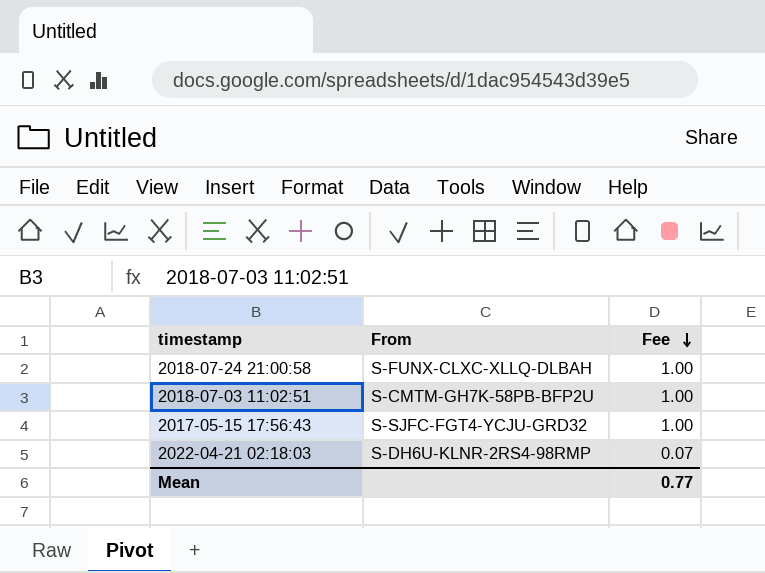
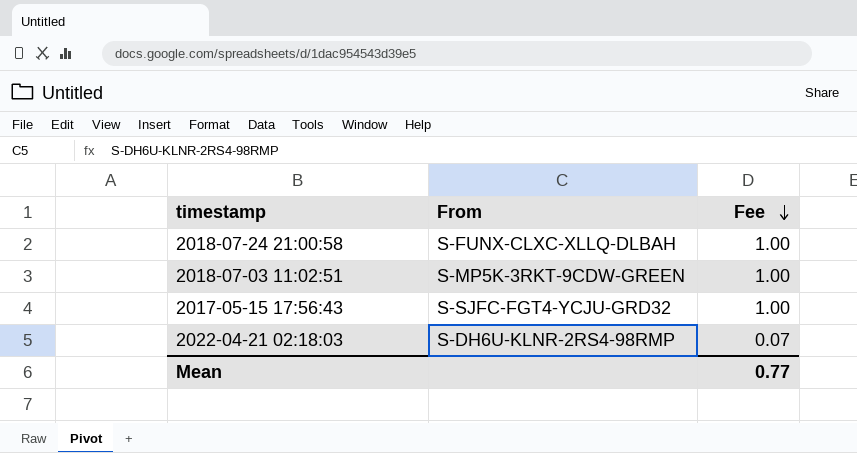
2018-07-03 11:02:51 | From: S-CMTM-GH7K-58PB-BFP2U -> S-MP5K-3RKT-9CDW-GREEN

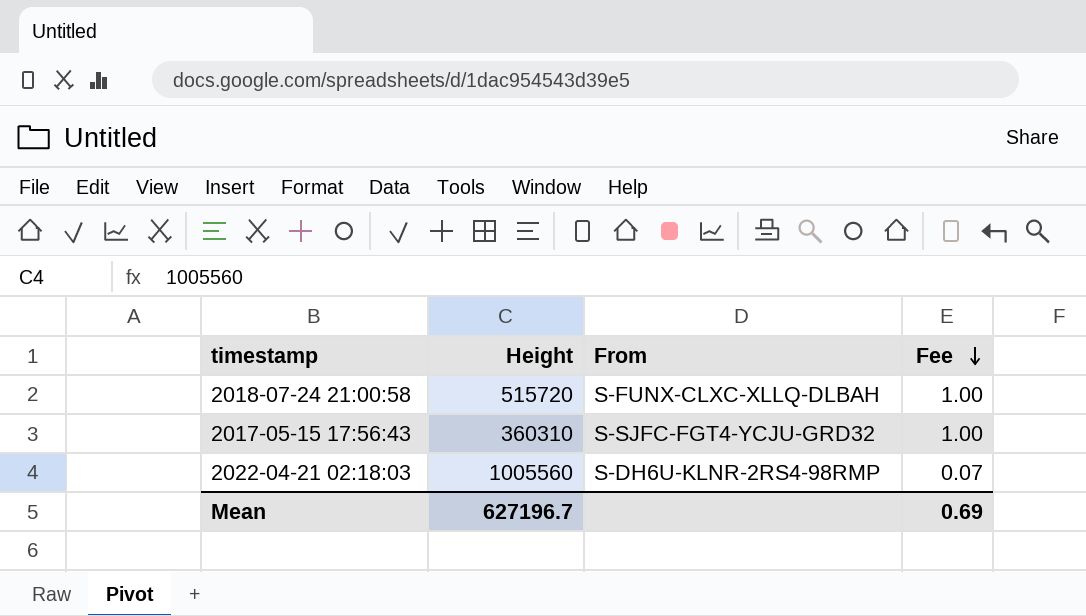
column Height | position: none -> 2
row 2018-07-03 11:02:51: S-MP5K-3RKT-9CDW-GREEN | 1.00 -> none
Mean | Fee: 0.77 -> 0.69

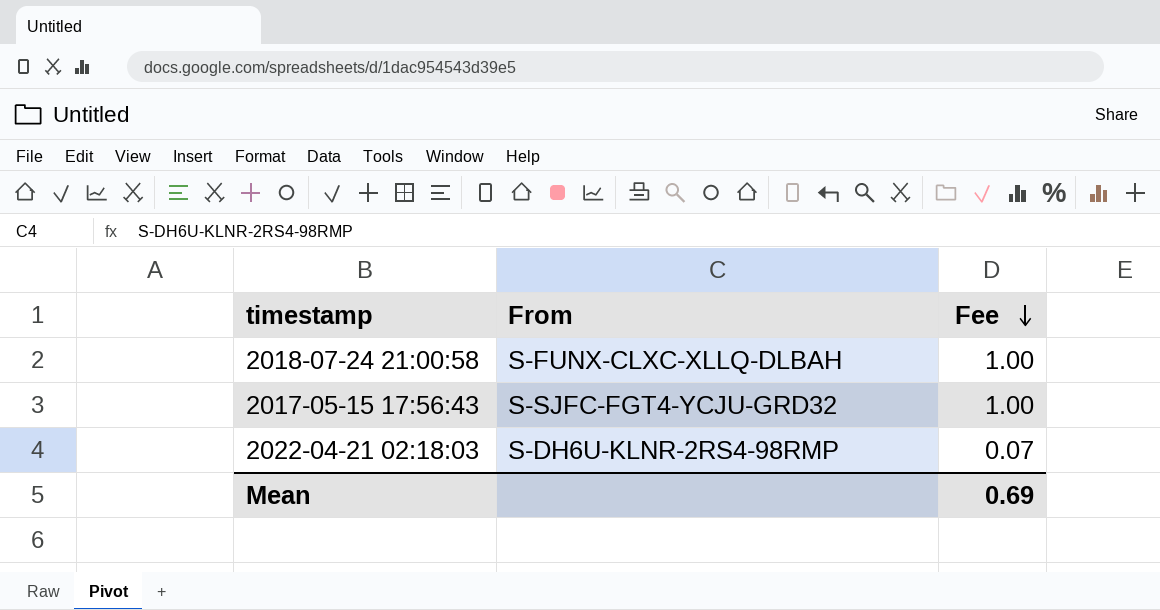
column Height | position: 2 -> none

